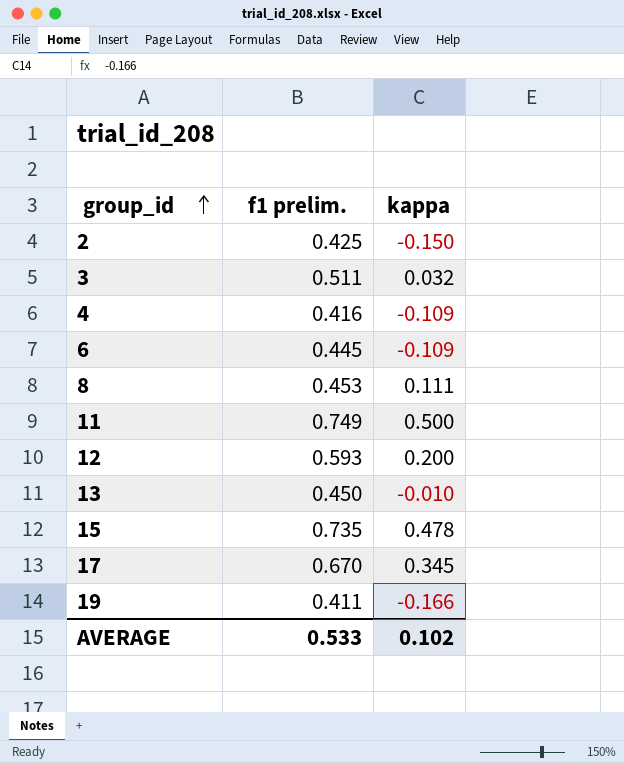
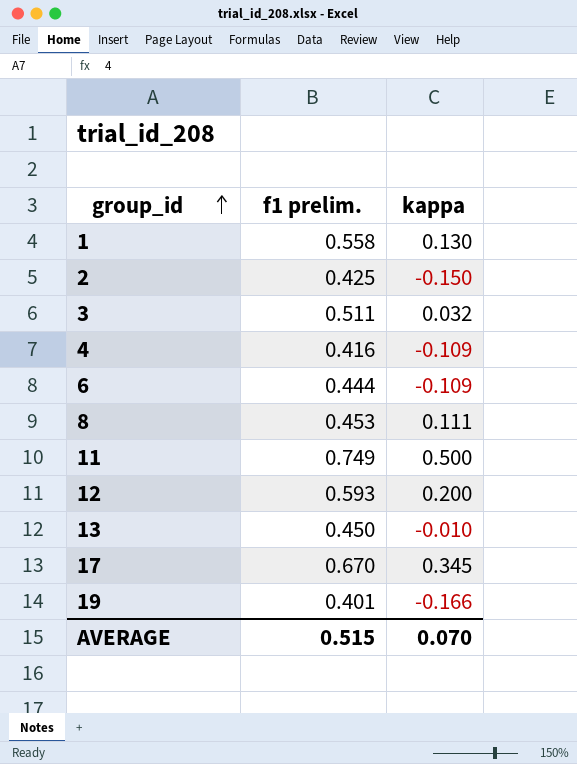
row 15: 0.735 | 0.478 -> none
row 1: none -> 0.558 | 0.130
6 | f1 prelim.: 0.445 -> 0.444
19 | f1 prelim.: 0.411 -> 0.401
AVERAGE | f1 prelim.: 0.533 -> 0.515
AVERAGE | kappa: 0.102 -> 0.070

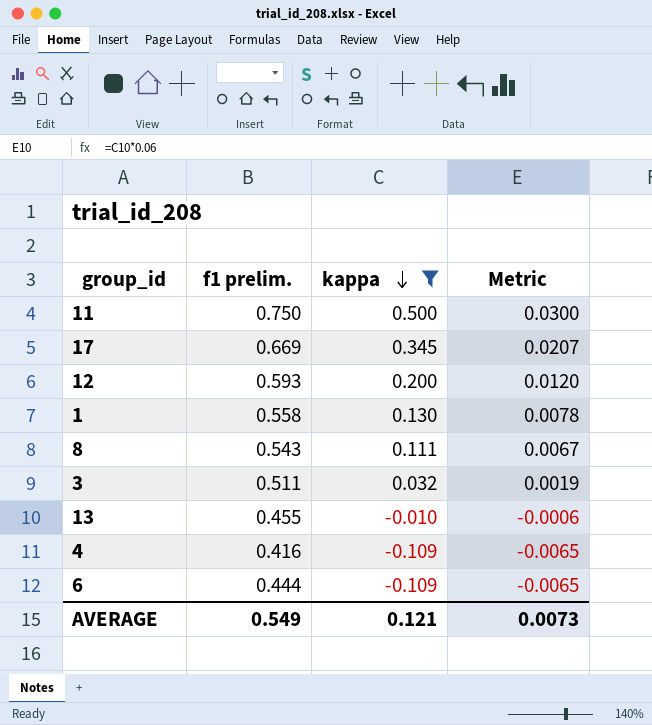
filter: none -> kappa >= -0.109
row order: group_id ascending -> kappa descending
column Metric | formula: none -> [kappa] * 0.06
11 | f1 prelim.: 0.749 -> 0.750
17 | f1 prelim.: 0.670 -> 0.669
8 | f1 prelim.: 0.453 -> 0.543
13 | f1 prelim.: 0.450 -> 0.455
AVERAGE | f1 prelim.: 0.515 -> 0.549
AVERAGE | kappa: 0.070 -> 0.121

